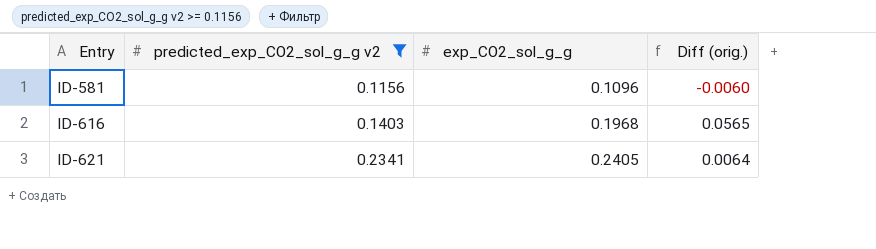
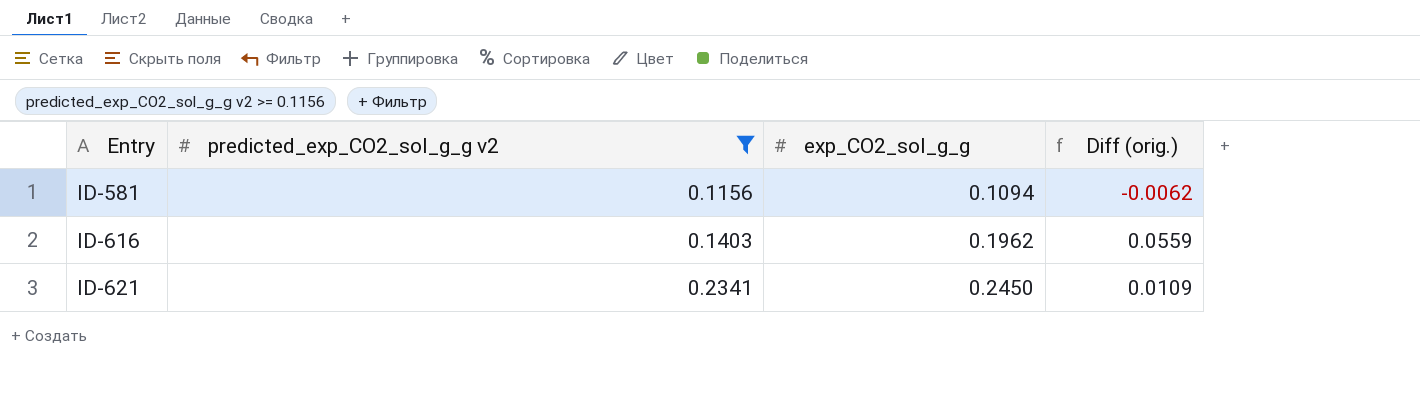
ID-581 | exp_CO2_sol_g_g: 0.1096 -> 0.1094
ID-581 | Diff (orig.): -0.0060 -> -0.0062
ID-616 | exp_CO2_sol_g_g: 0.1968 -> 0.1962
ID-616 | Diff (orig.): 0.0565 -> 0.0559
ID-621 | exp_CO2_sol_g_g: 0.2405 -> 0.2450
ID-621 | Diff (orig.): 0.0064 -> 0.0109

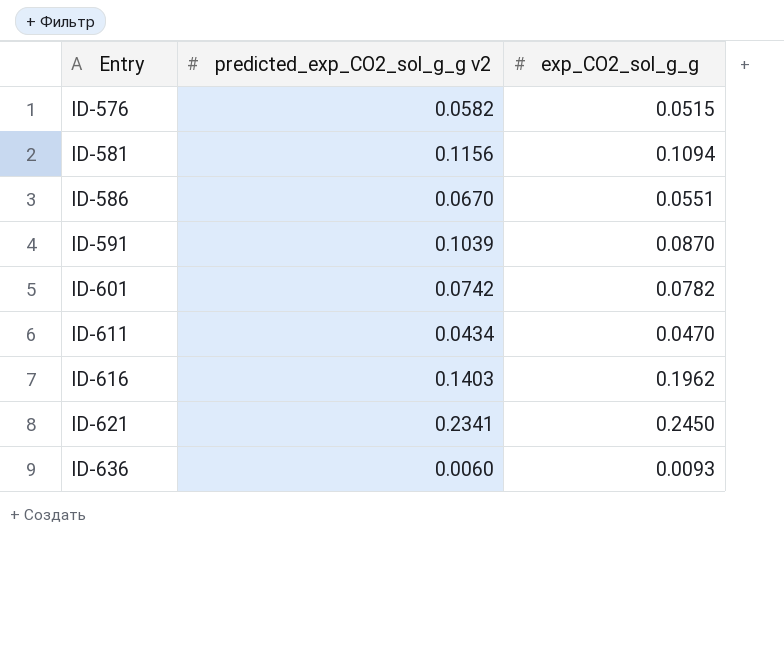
filter: predicted_exp_CO2_sol_g_g v2 >= 0.1156 -> none
column Diff (orig.) | formula: [exp_CO2_sol_g_g] - [predicted_exp_CO2_sol_g_g v2] -> none

